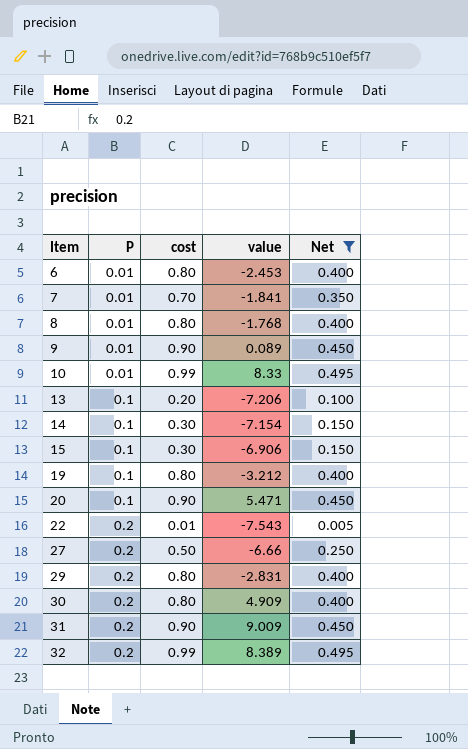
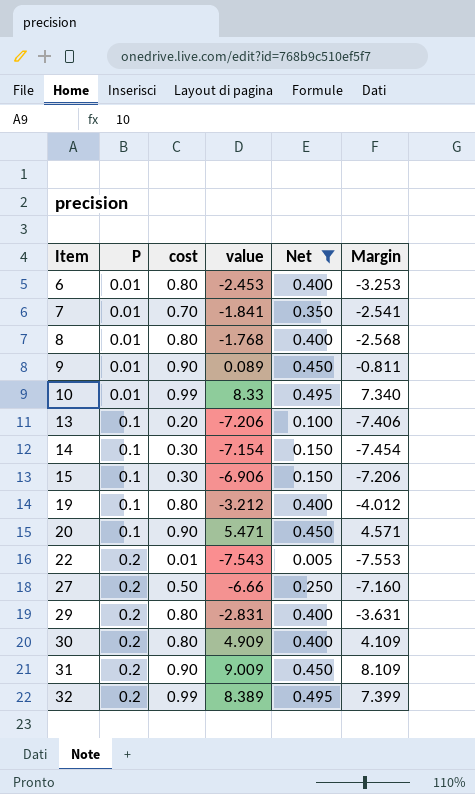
column Margin | formula: none -> [value] - [cost]

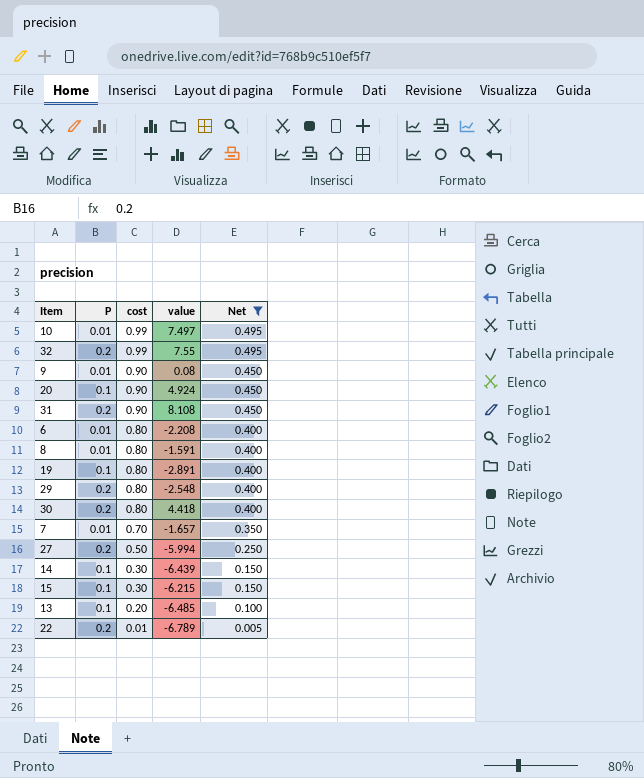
row order: Item ascending -> cost descending
column Margin | formula: [value] - [cost] -> none
10 | value: 8.33 -> 7.497
32 | value: 8.389 -> 7.55
9 | value: 0.089 -> 0.08
20 | value: 5.471 -> 4.924
31 | value: 9.009 -> 8.108
6 | value: -2.453 -> -2.208
8 | value: -1.768 -> -1.591
19 | value: -3.212 -> -2.891
29 | value: -2.831 -> -2.548
30 | value: 4.909 -> 4.418
7 | value: -1.841 -> -1.657
27 | value: -6.66 -> -5.994
14 | value: -7.154 -> -6.439
15 | value: -6.906 -> -6.215
13 | value: -7.206 -> -6.485
22 | value: -7.543 -> -6.789

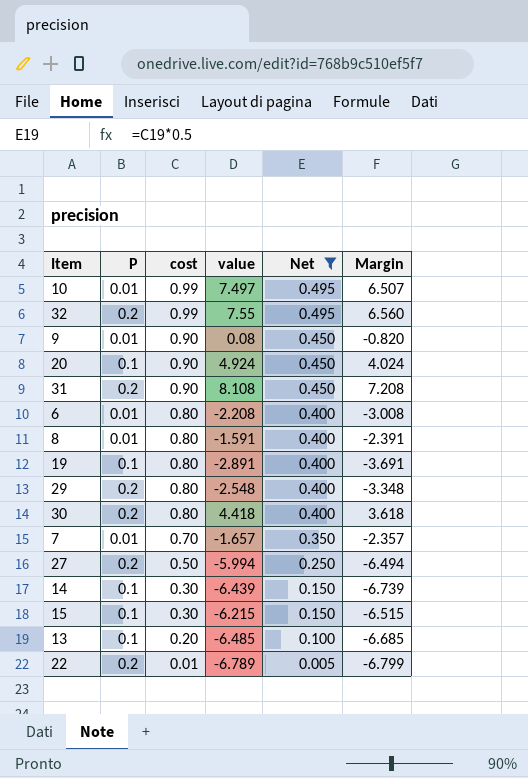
column Margin | formula: none -> [value] - [cost]

